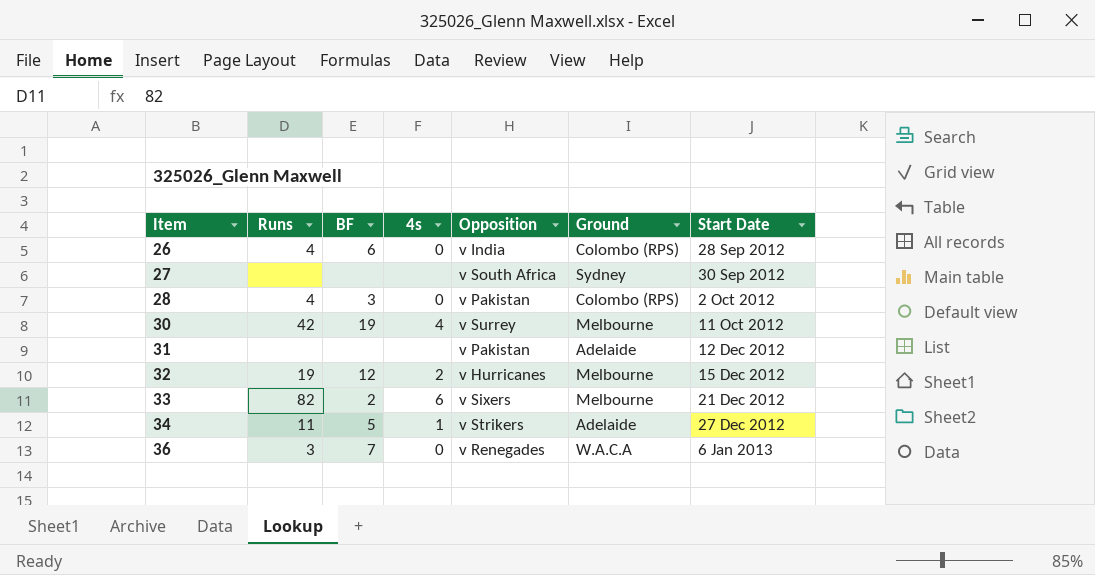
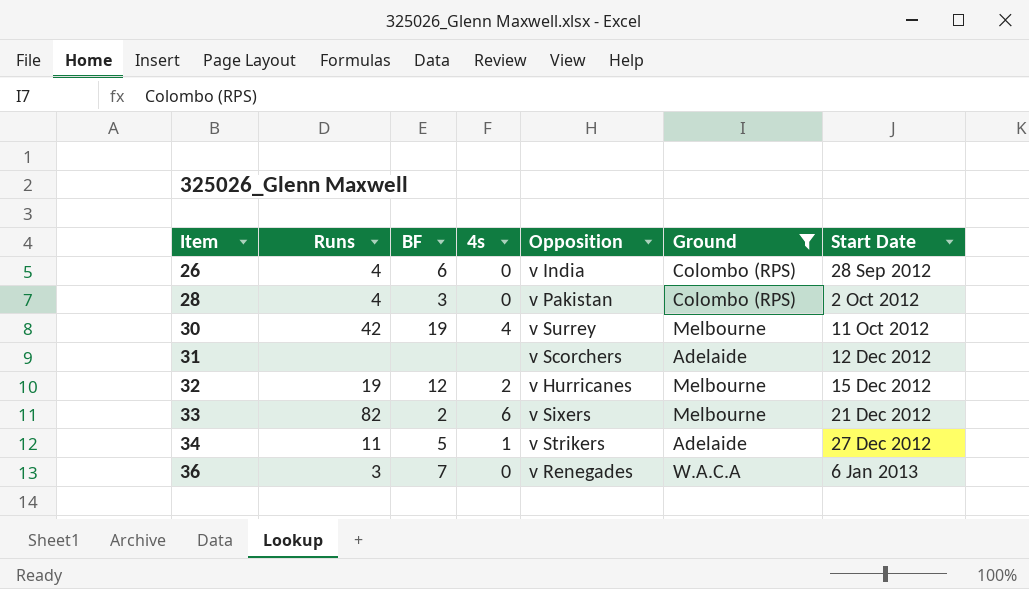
filter: none -> Ground != Sydney
31 | Opposition: v Pakistan -> v Scorchers

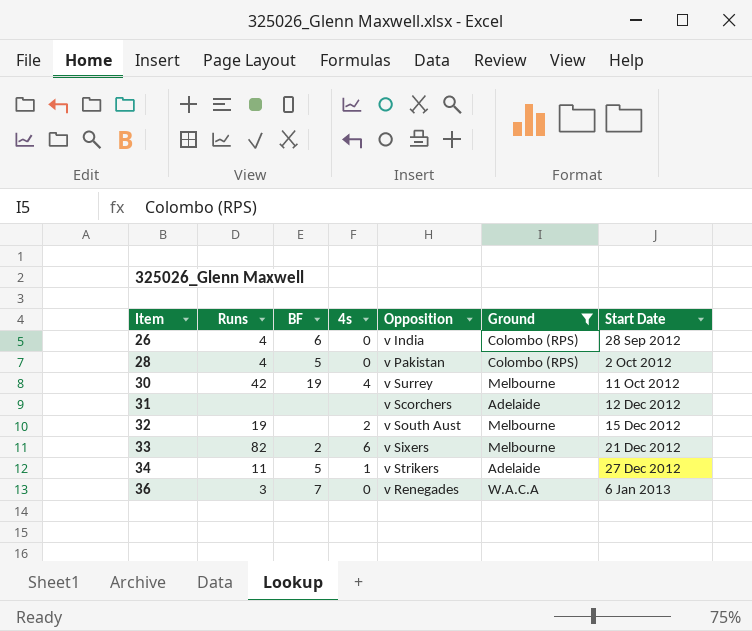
28 | BF: 3 -> 5
32 | BF: 12 -> none
32 | Opposition: v Hurricanes -> v South Aust

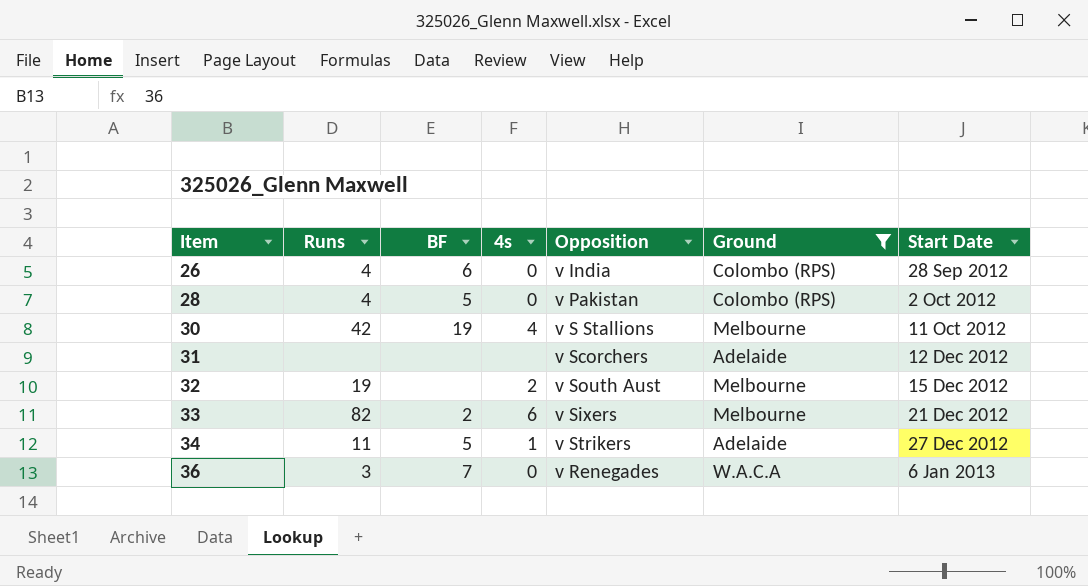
30 | Opposition: v Surrey -> v S Stallions

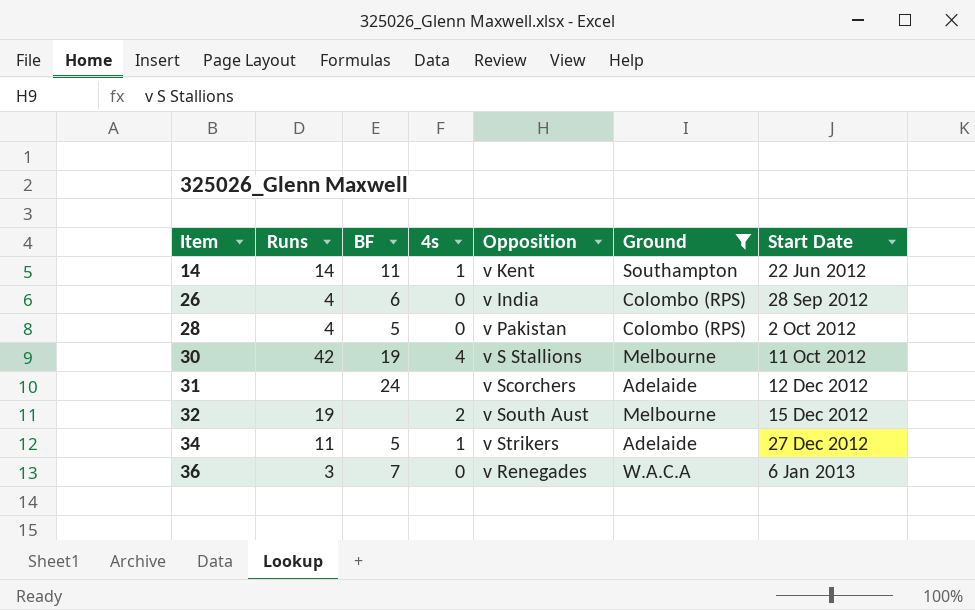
row 33: 82 | 2 | 6 | v Sixers | Melbourne | 21 Dec 2012 -> none
row 14: none -> 14 | 11 | 1 | v Kent | Southampton | 22 Jun 2012
31 | BF: none -> 24

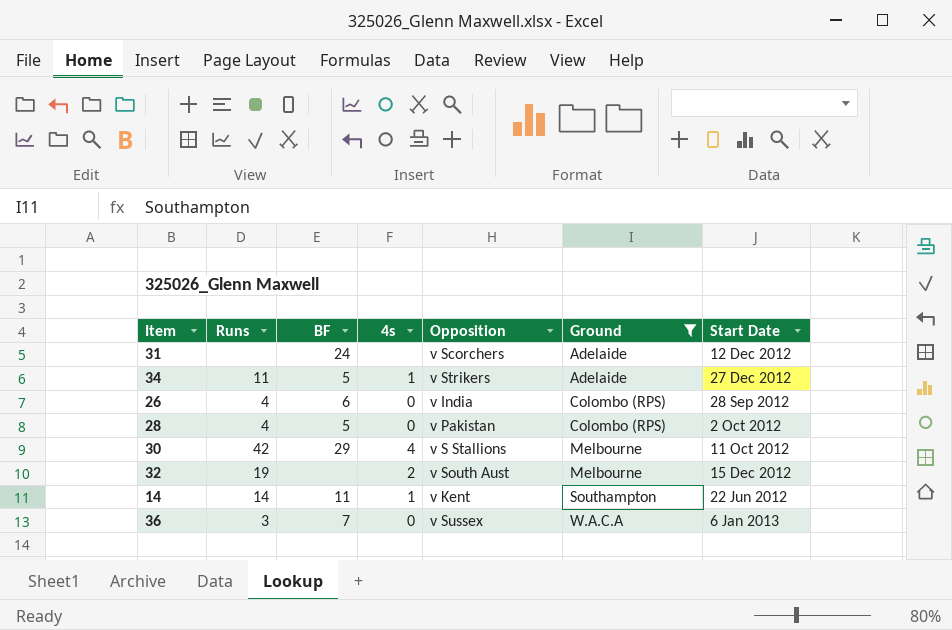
row order: Item ascending -> Ground ascending
30 | BF: 19 -> 29
36 | Opposition: v Renegades -> v Sussex

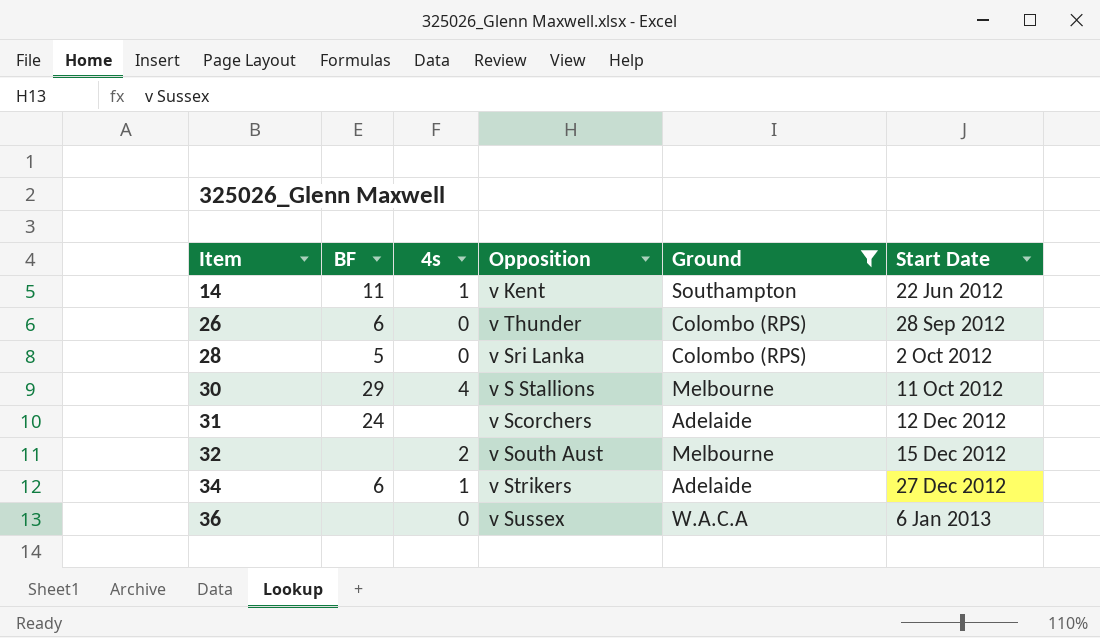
row order: Ground ascending -> Item ascending
column Runs | position: 2 -> none
26 | Opposition: v India -> v Thunder
28 | Opposition: v Pakistan -> v Sri Lanka
34 | BF: 5 -> 6
36 | BF: 7 -> none

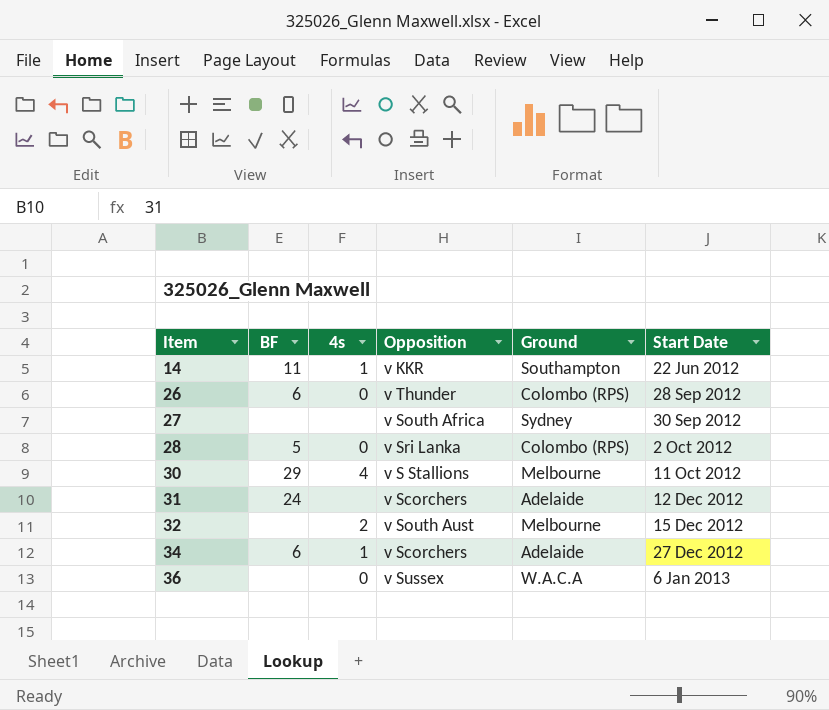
filter: Ground != Sydney -> none
14 | Opposition: v Kent -> v KKR
34 | Opposition: v Strikers -> v Scorchers

